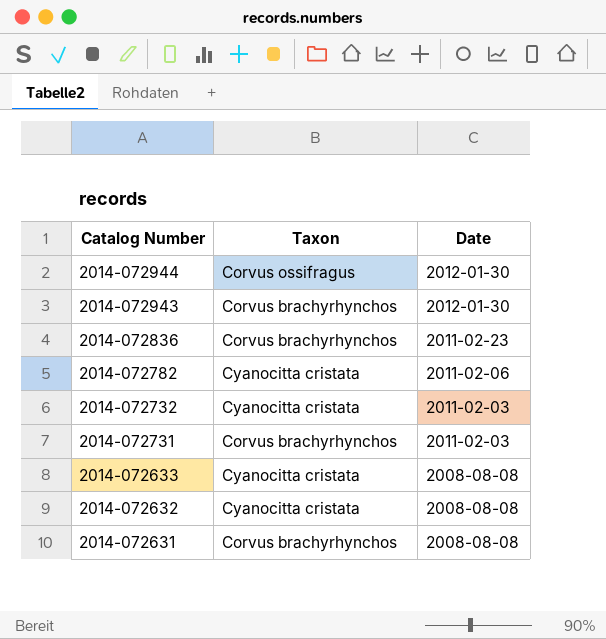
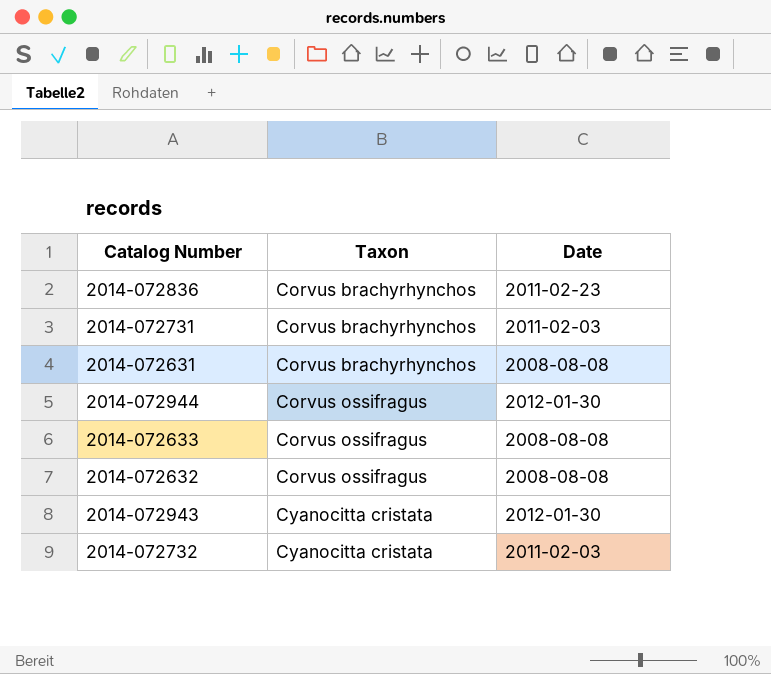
row order: Catalog Number descending -> Taxon ascending
row 2014-072782: Cyanocitta cristata | 2011-02-06 -> none
2014-072633 | Taxon: Cyanocitta cristata -> Corvus ossifragus
2014-072632 | Taxon: Cyanocitta cristata -> Corvus ossifragus
2014-072943 | Taxon: Corvus brachyrhynchos -> Cyanocitta cristata

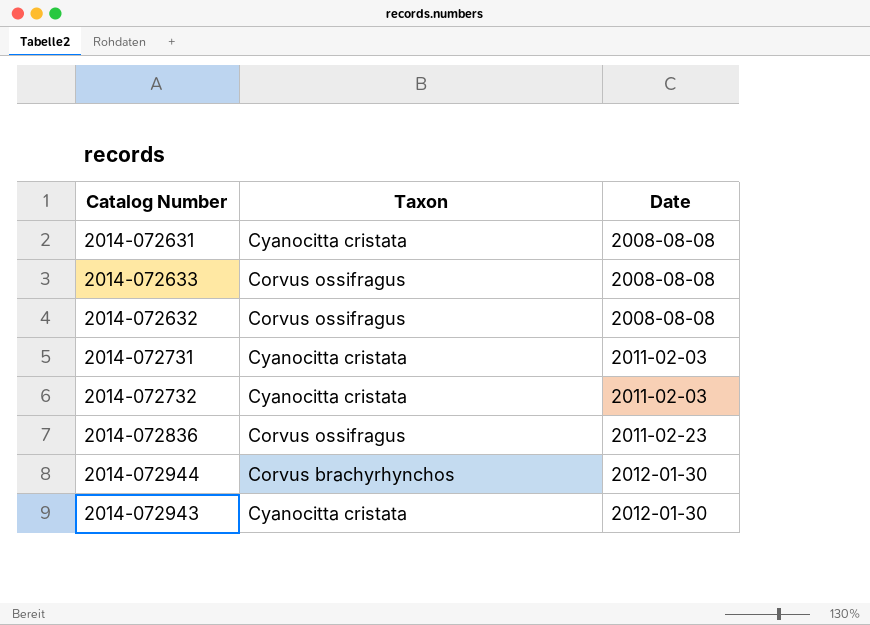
row order: Taxon ascending -> Date ascending
2014-072631 | Taxon: Corvus brachyrhynchos -> Cyanocitta cristata
2014-072731 | Taxon: Corvus brachyrhynchos -> Cyanocitta cristata
2014-072836 | Taxon: Corvus brachyrhynchos -> Corvus ossifragus
2014-072944 | Taxon: Corvus ossifragus -> Corvus brachyrhynchos

